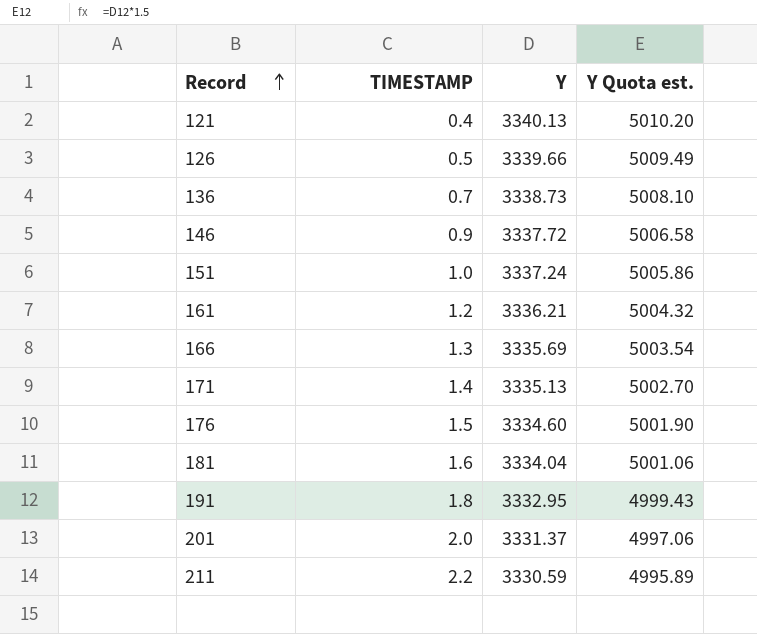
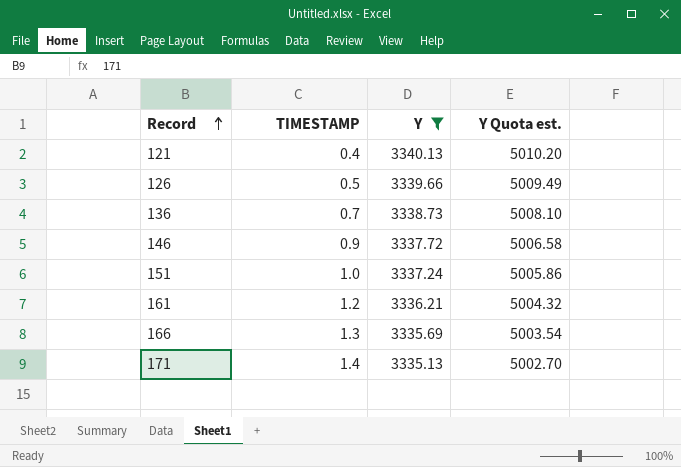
filter: none -> Y >= 3335.13

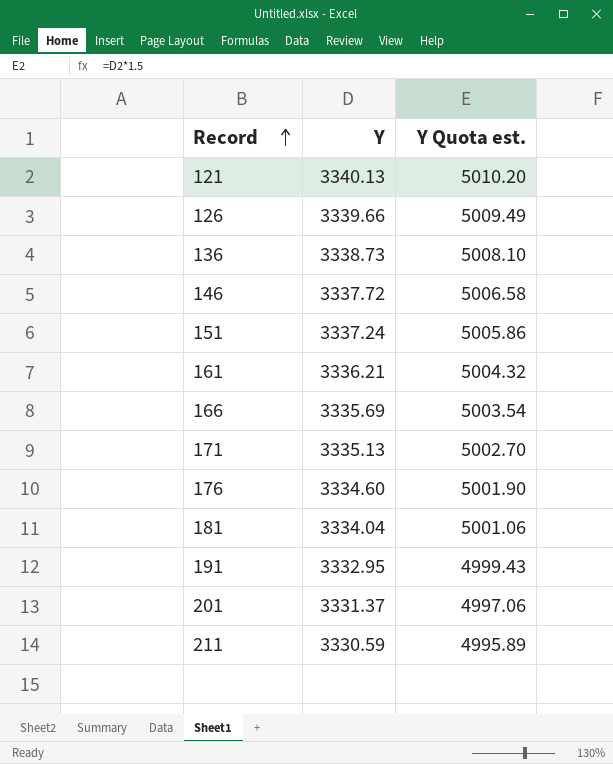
filter: Y >= 3335.13 -> none
column TIMESTAMP | position: 2 -> none

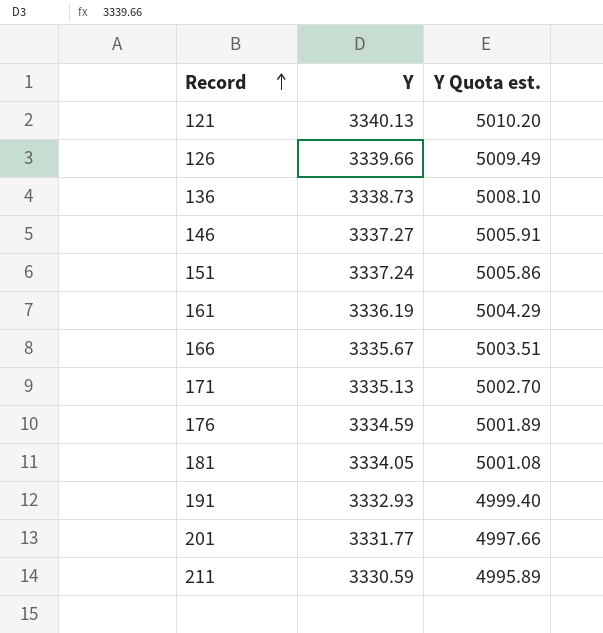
146 | Y: 3337.72 -> 3337.27
146 | Y Quota est.: 5006.58 -> 5005.91
161 | Y: 3336.21 -> 3336.19
161 | Y Quota est.: 5004.32 -> 5004.29
166 | Y: 3335.69 -> 3335.67
166 | Y Quota est.: 5003.54 -> 5003.51
176 | Y: 3334.60 -> 3334.59
176 | Y Quota est.: 5001.90 -> 5001.89
181 | Y: 3334.04 -> 3334.05
181 | Y Quota est.: 5001.06 -> 5001.08
191 | Y: 3332.95 -> 3332.93
191 | Y Quota est.: 4999.43 -> 4999.40
201 | Y: 3331.37 -> 3331.77
201 | Y Quota est.: 4997.06 -> 4997.66

